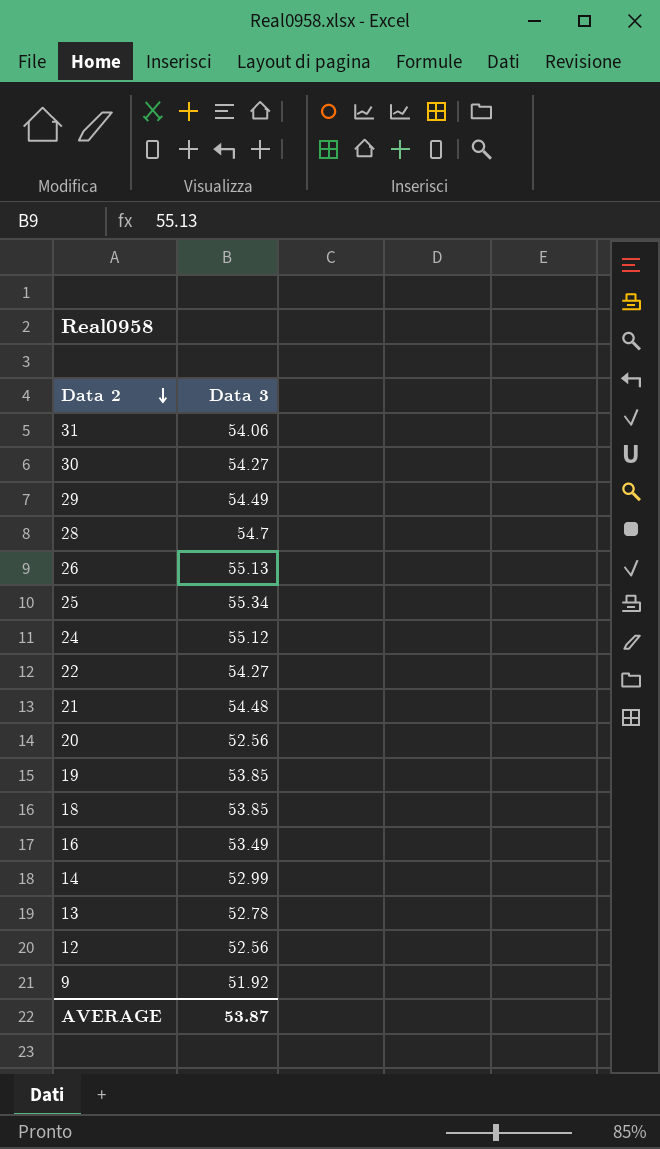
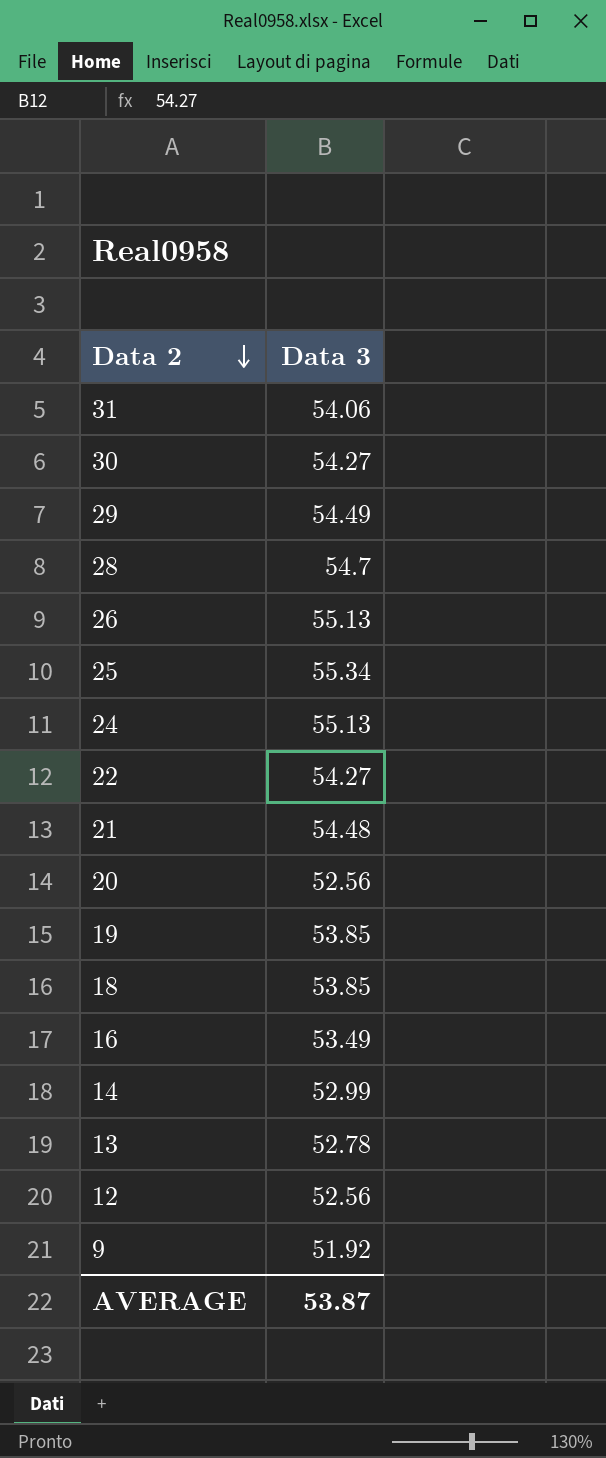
24 | Data 3: 55.12 -> 55.13

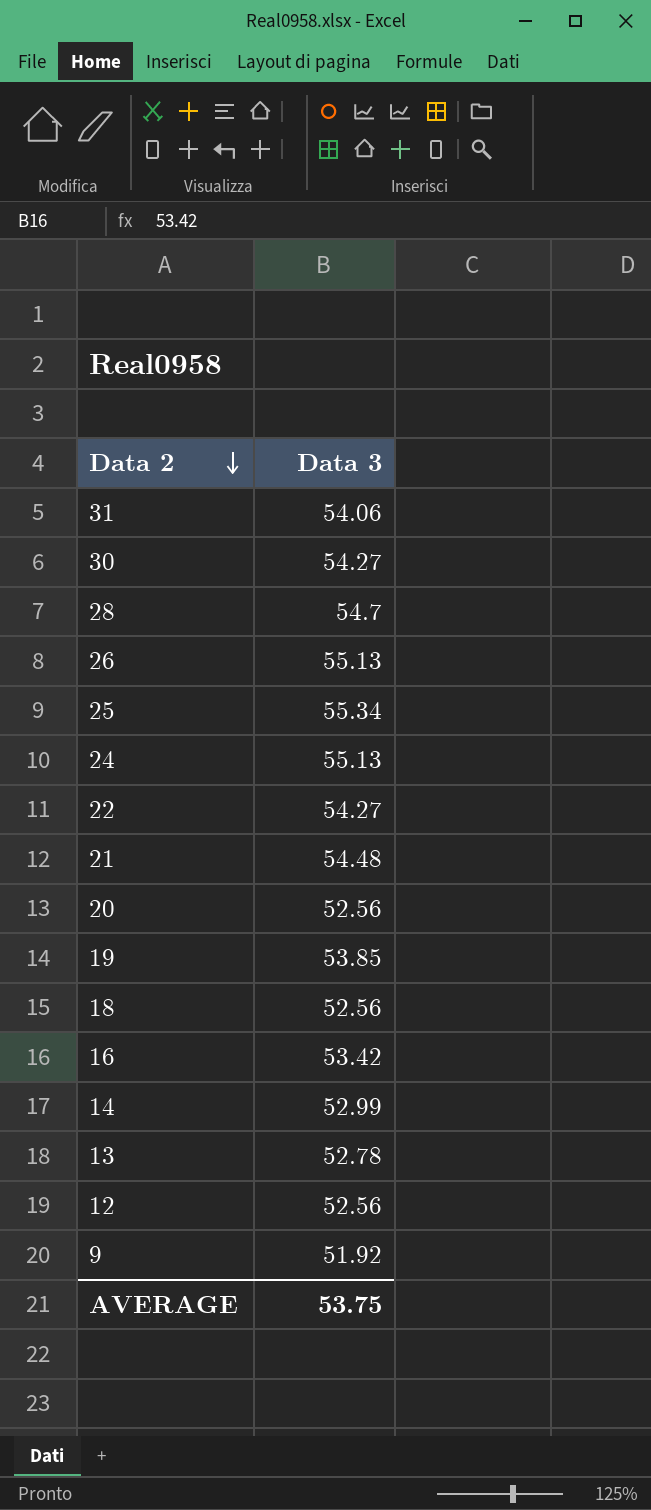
row 29: 54.49 -> none
18 | Data 3: 53.85 -> 52.56
16 | Data 3: 53.49 -> 53.42
AVERAGE | Data 3: 53.87 -> 53.75

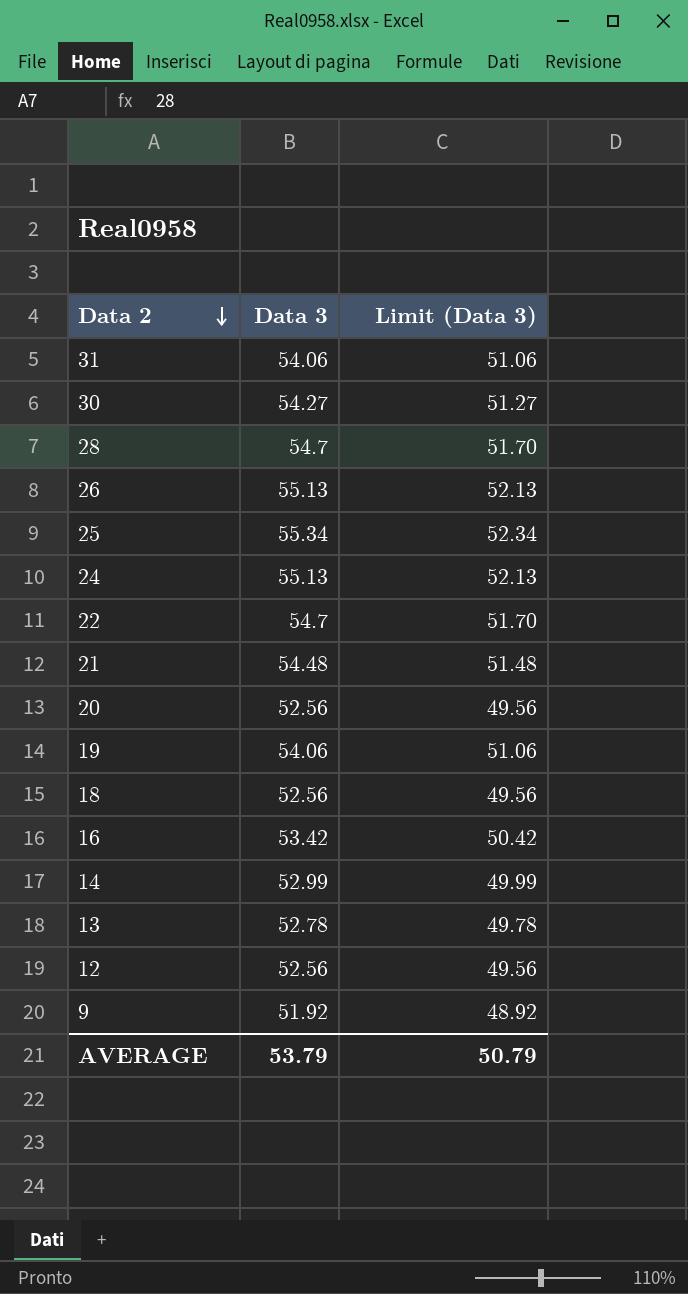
column Limit (Data 3) | formula: none -> [Data 3] - 3
22 | Data 3: 54.27 -> 54.7
19 | Data 3: 53.85 -> 54.06
AVERAGE | Data 3: 53.75 -> 53.79

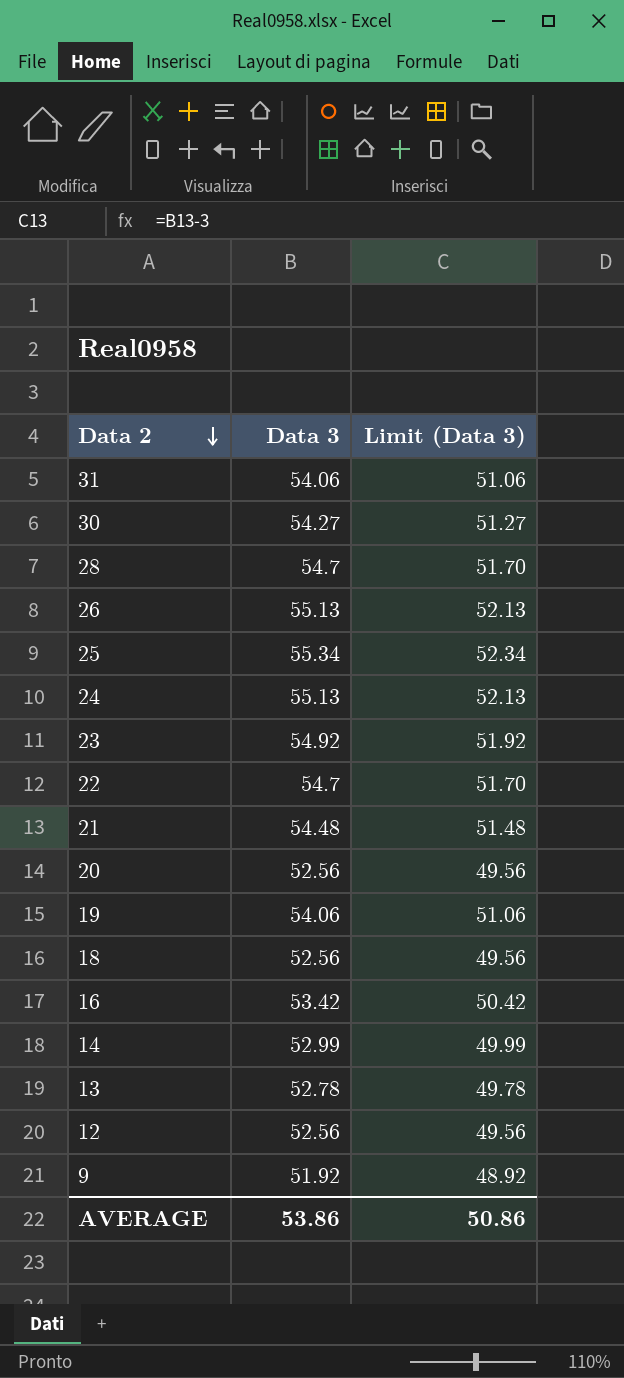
row 23: none -> 54.92 | 51.92
AVERAGE | Data 3: 53.79 -> 53.86
AVERAGE | Limit (Data 3): 50.79 -> 50.86

